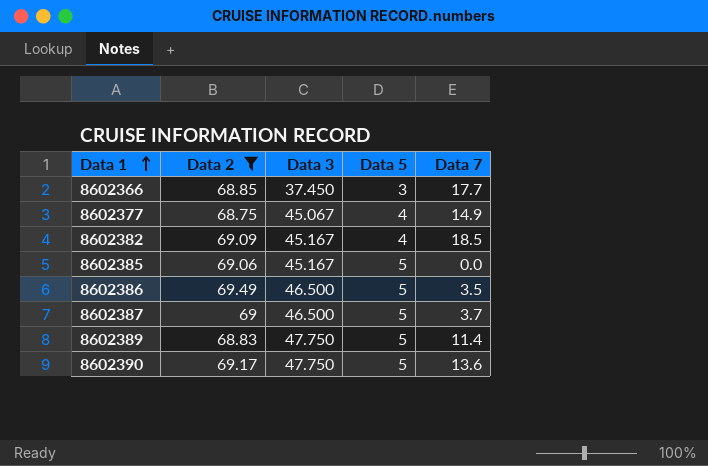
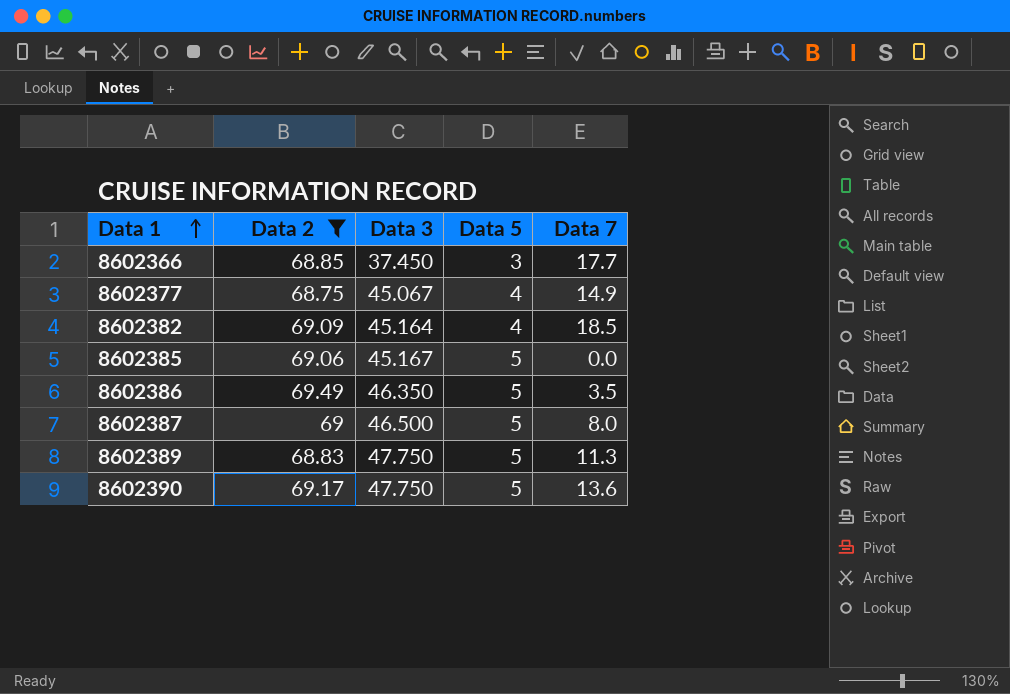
8602382 | Data 3: 45.167 -> 45.164
8602386 | Data 3: 46.500 -> 46.350
8602387 | Data 7: 3.7 -> 8.0
8602389 | Data 7: 11.4 -> 11.3

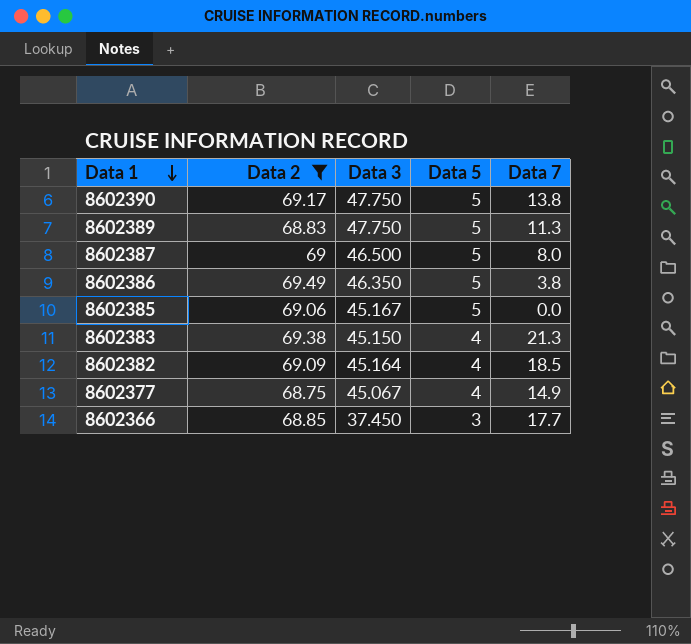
row order: Data 1 ascending -> Data 1 descending
8602390 | Data 7: 13.6 -> 13.8
8602386 | Data 7: 3.5 -> 3.8
row 8602383: none -> 69.38 | 45.150 | 4 | 21.3

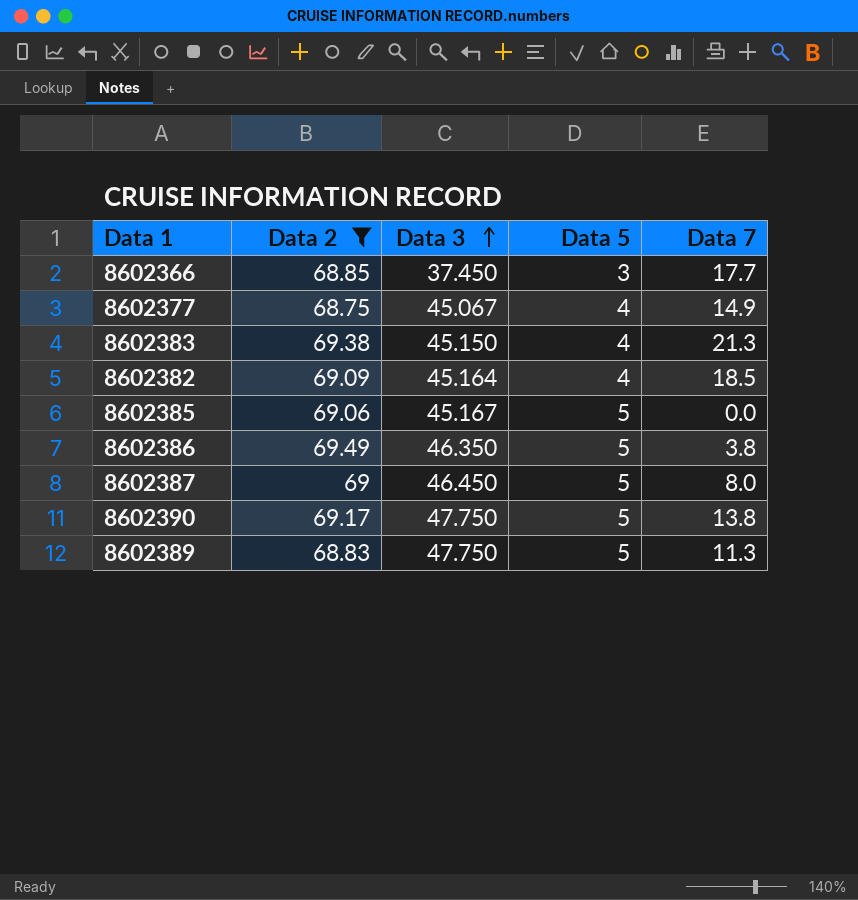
row order: Data 1 descending -> Data 3 ascending
8602387 | Data 3: 46.500 -> 46.450

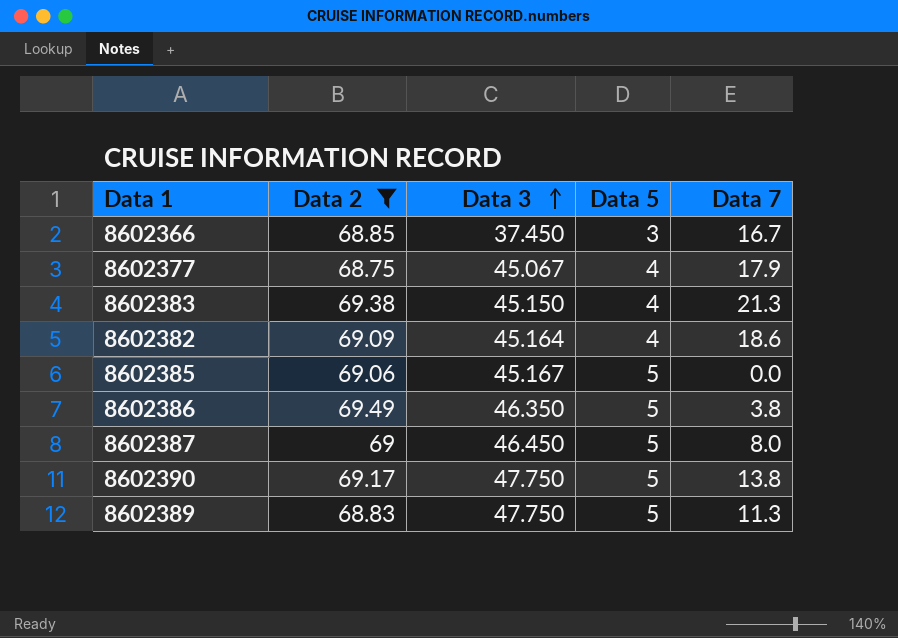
8602366 | Data 7: 17.7 -> 16.7
8602377 | Data 7: 14.9 -> 17.9
8602382 | Data 7: 18.5 -> 18.6

